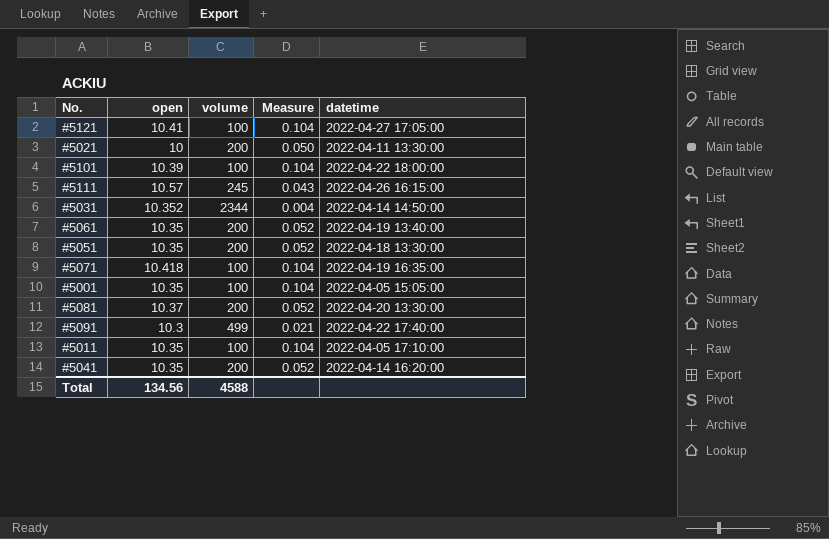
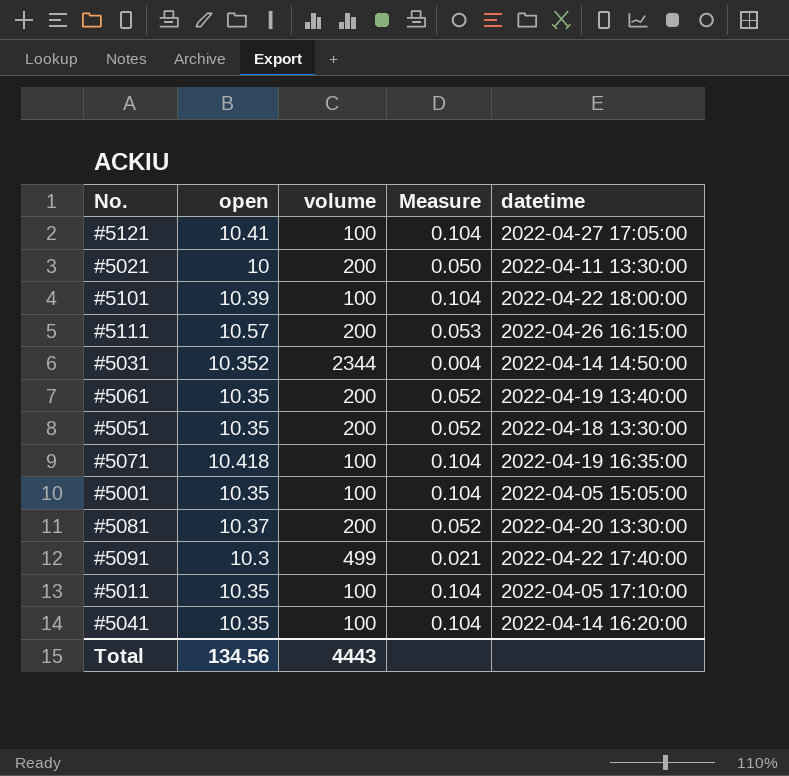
#5111 | volume: 245 -> 200
#5111 | Measure: 0.043 -> 0.053
#5041 | volume: 200 -> 100
#5041 | Measure: 0.052 -> 0.104
Total | volume: 4588 -> 4443

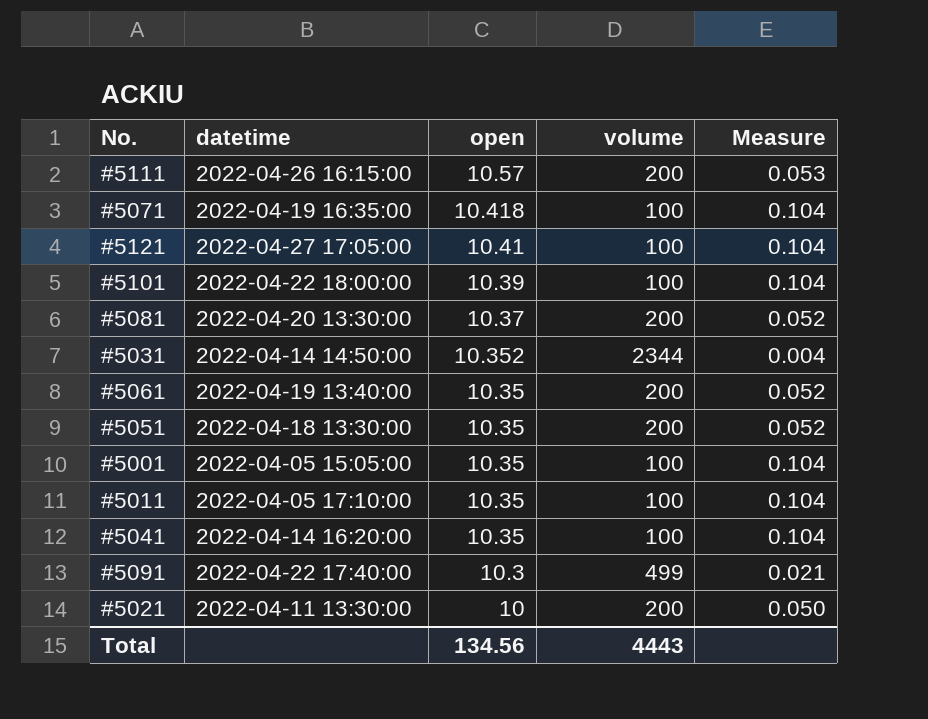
row order: none -> open descending
column datetime | position: 5 -> 2

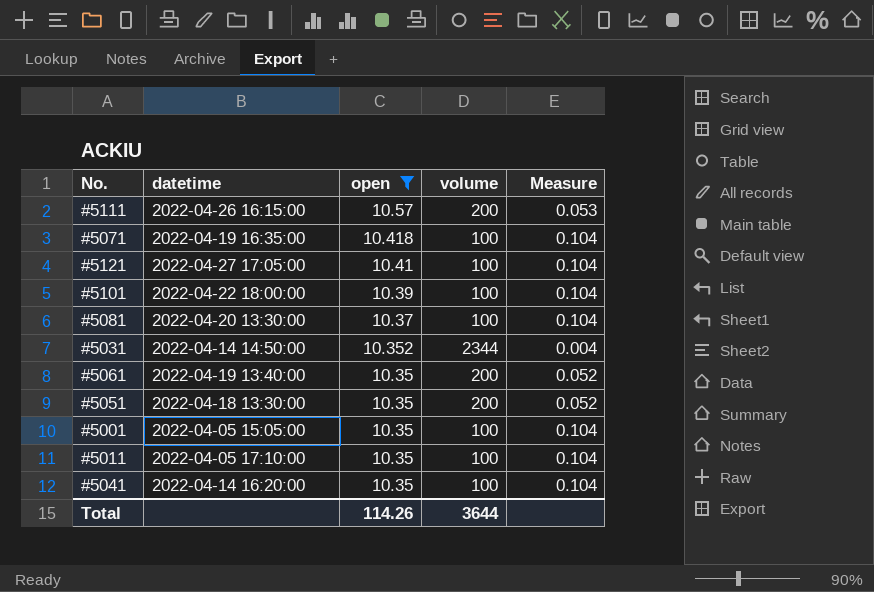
filter: none -> open >= 10.35
#5081 | volume: 200 -> 100
#5081 | Measure: 0.052 -> 0.104
Total | open: 134.56 -> 114.26
Total | volume: 4443 -> 3644

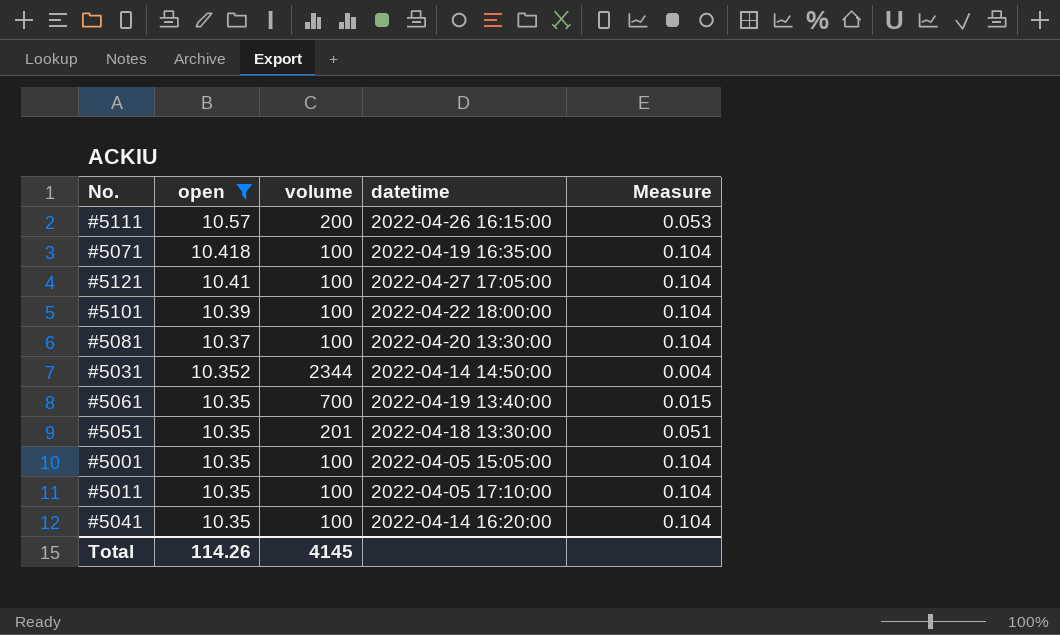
column datetime | position: 2 -> 4
#5061 | volume: 200 -> 700
#5061 | Measure: 0.052 -> 0.015
#5051 | volume: 200 -> 201
#5051 | Measure: 0.052 -> 0.051
Total | volume: 3644 -> 4145

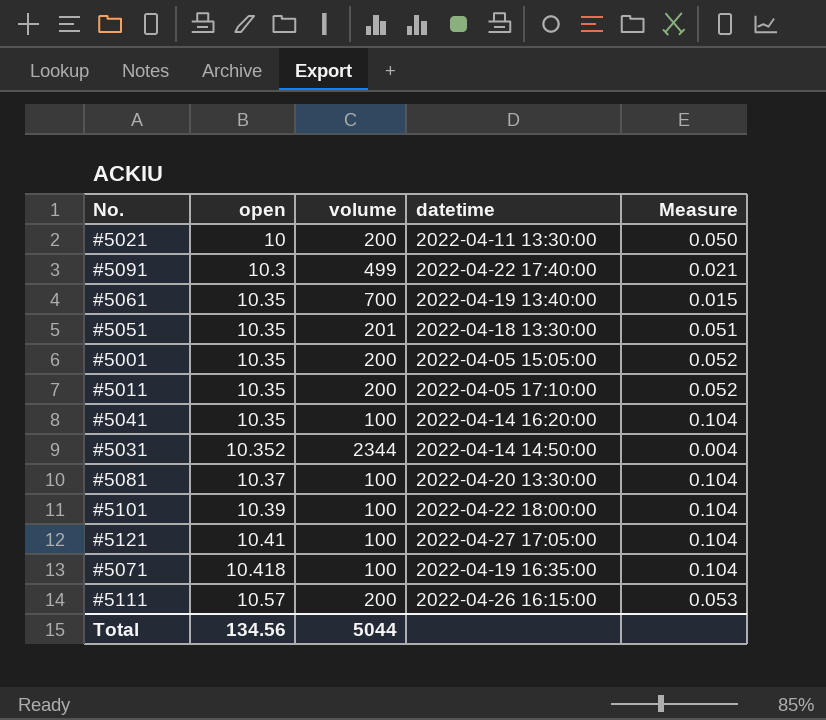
filter: open >= 10.35 -> none
row order: open descending -> open ascending
#5001 | volume: 100 -> 200
#5001 | Measure: 0.104 -> 0.052
#5011 | volume: 100 -> 200
#5011 | Measure: 0.104 -> 0.052
Total | open: 114.26 -> 134.56
Total | volume: 4145 -> 5044

